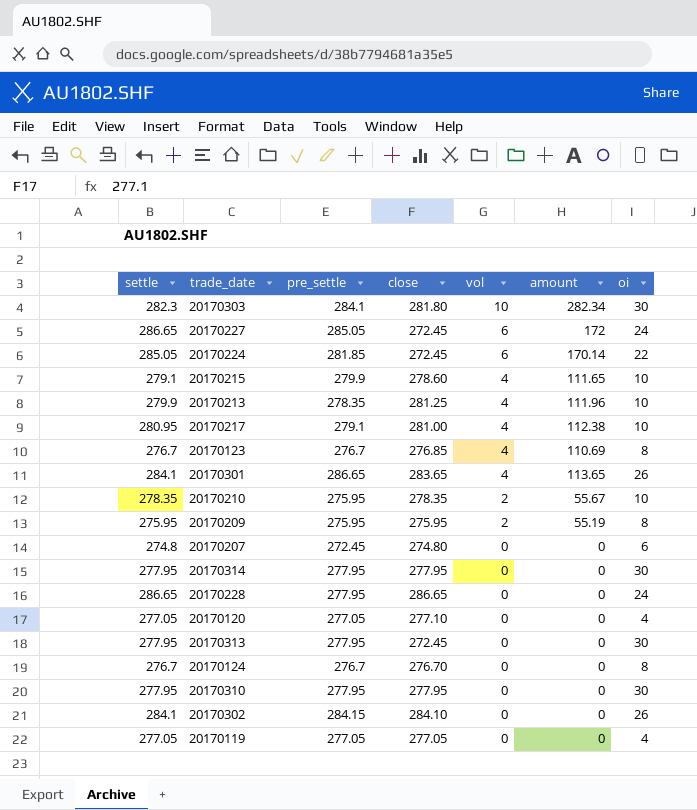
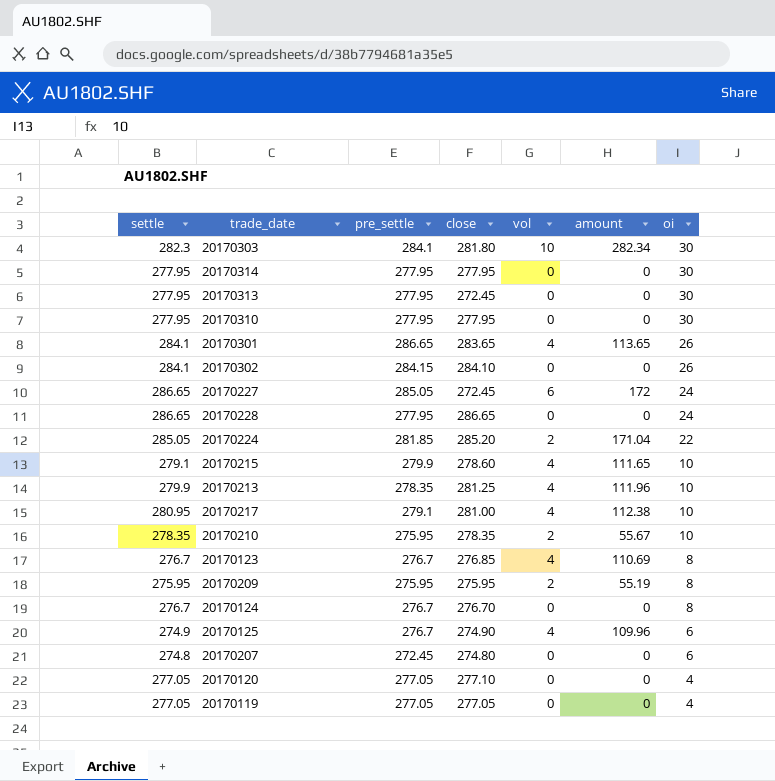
row order: vol descending -> oi descending
20170224 | close: 272.45 -> 285.20
20170224 | vol: 6 -> 2
20170224 | amount: 170.14 -> 171.04
row 20170125: none -> 274.9 | 276.7 | 274.90 | 4 | 109.96 | 6

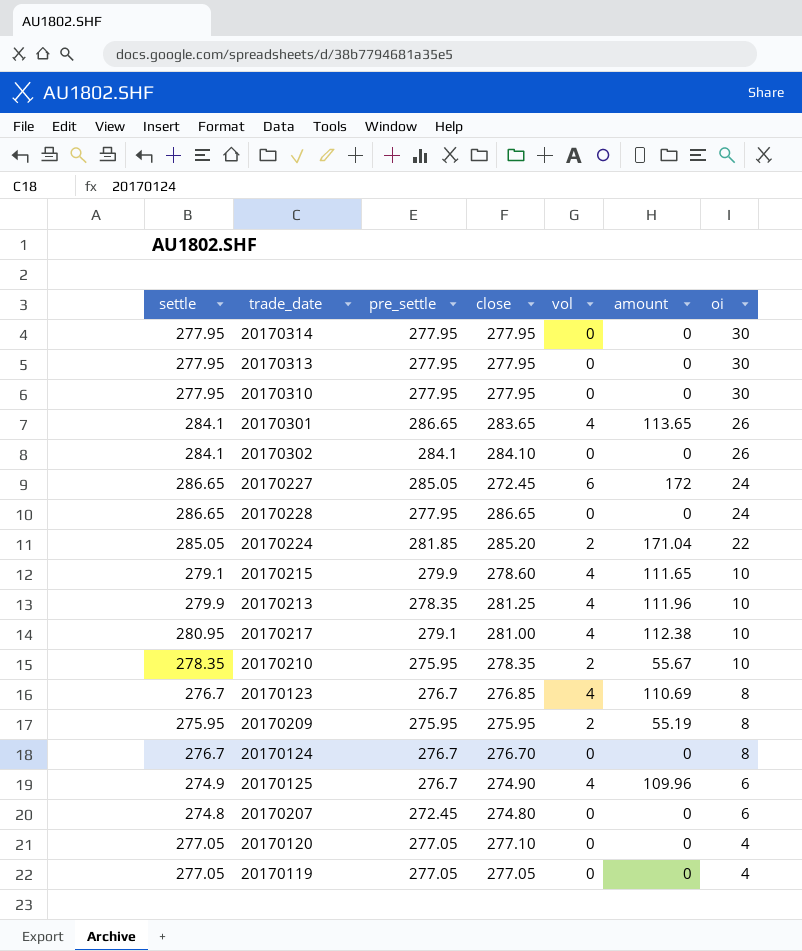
row 20170303: 282.3 | 284.1 | 281.80 | 10 | 282.34 | 30 -> none
20170313 | close: 272.45 -> 277.95
20170302 | pre_settle: 284.15 -> 284.1

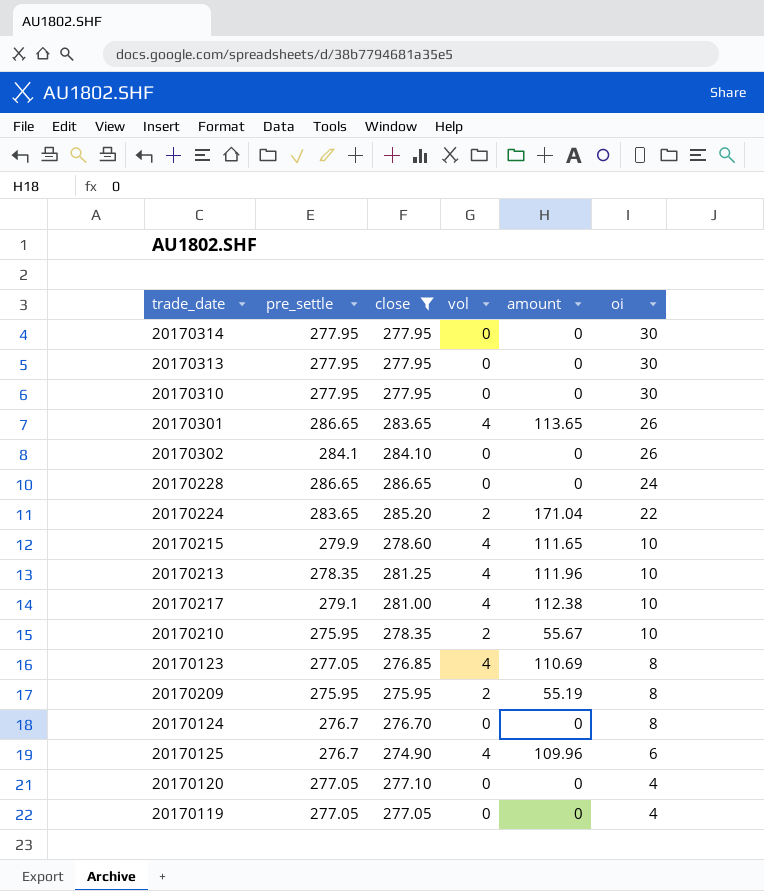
filter: none -> close >= 274.90
column settle | position: 1 -> none
20170228 | pre_settle: 277.95 -> 286.65
20170224 | pre_settle: 281.85 -> 283.65
20170123 | pre_settle: 276.7 -> 277.05

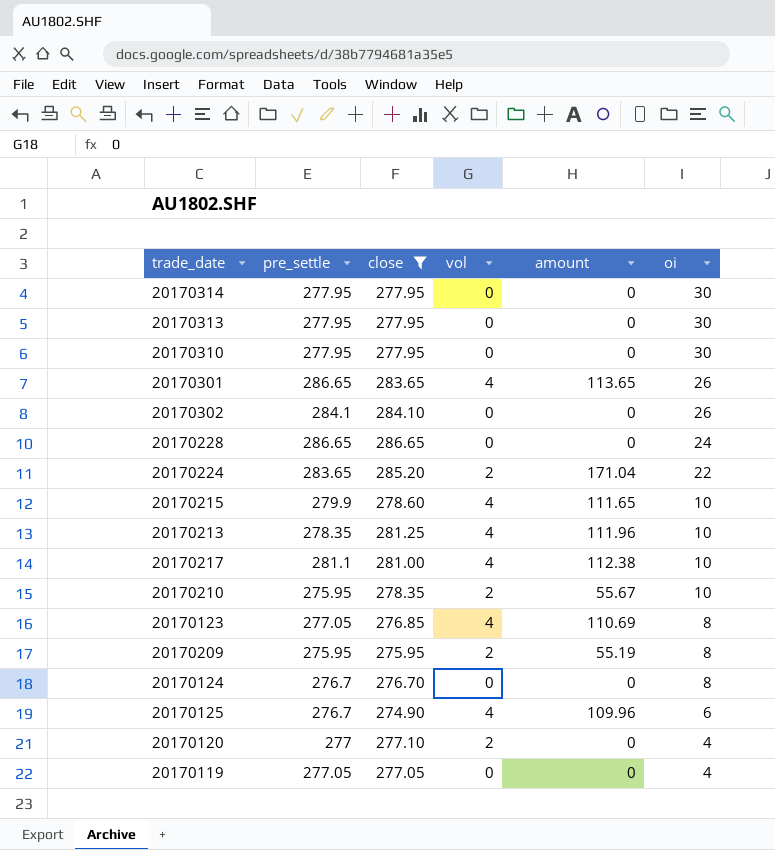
20170217 | pre_settle: 279.1 -> 281.1
20170120 | pre_settle: 277.05 -> 277
20170120 | vol: 0 -> 2

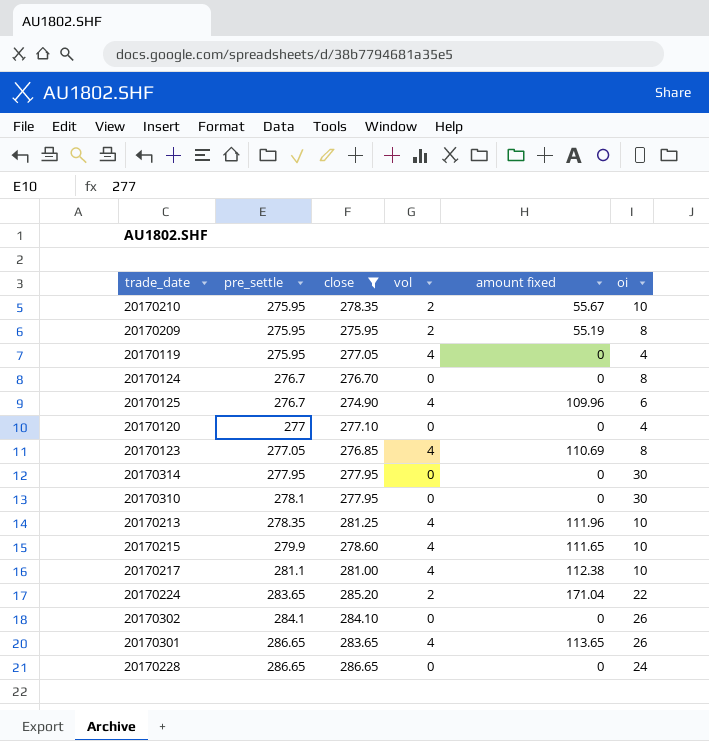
row order: oi descending -> pre_settle ascending
column name: amount -> amount fixed
row 20170313: 277.95 | 277.95 | 0 | 0 | 30 -> none
20170119 | pre_settle: 277.05 -> 275.95
20170119 | vol: 0 -> 4
20170120 | vol: 2 -> 0
20170310 | pre_settle: 277.95 -> 278.1

